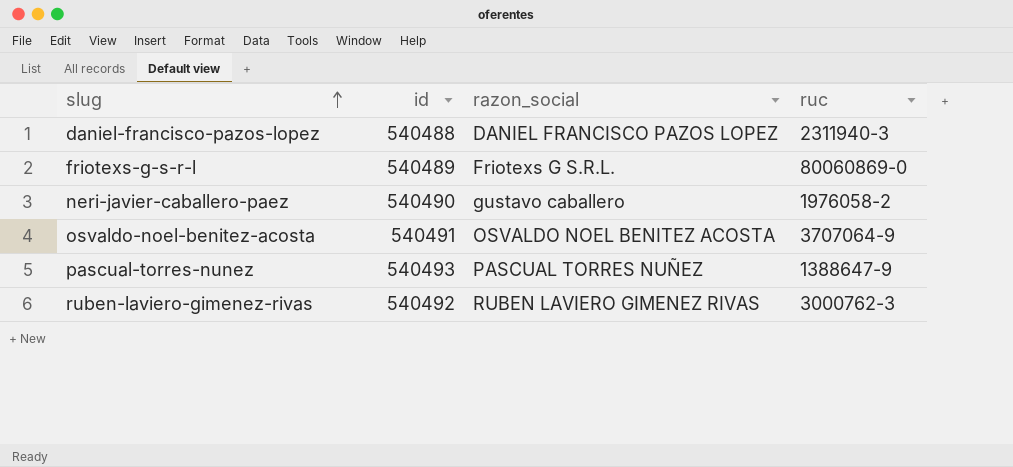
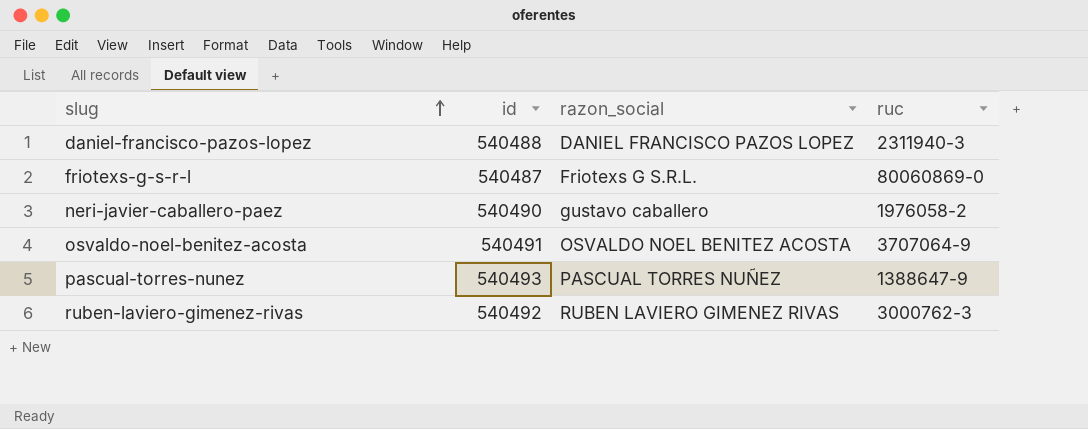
friotexs-g-s-r-l | id: 540489 -> 540487

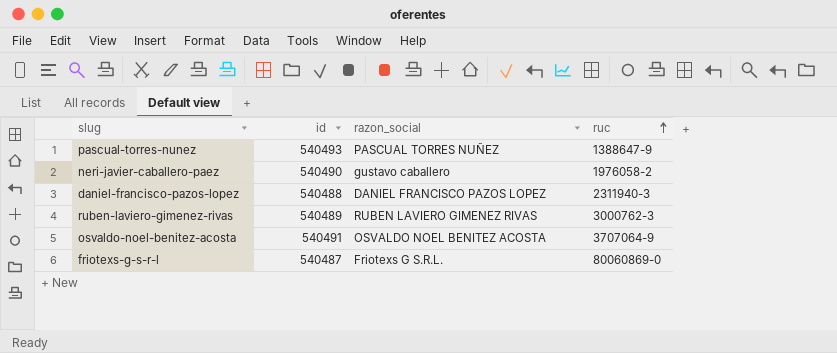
row order: slug ascending -> ruc ascending
ruben-laviero-gimenez-rivas | id: 540492 -> 540489

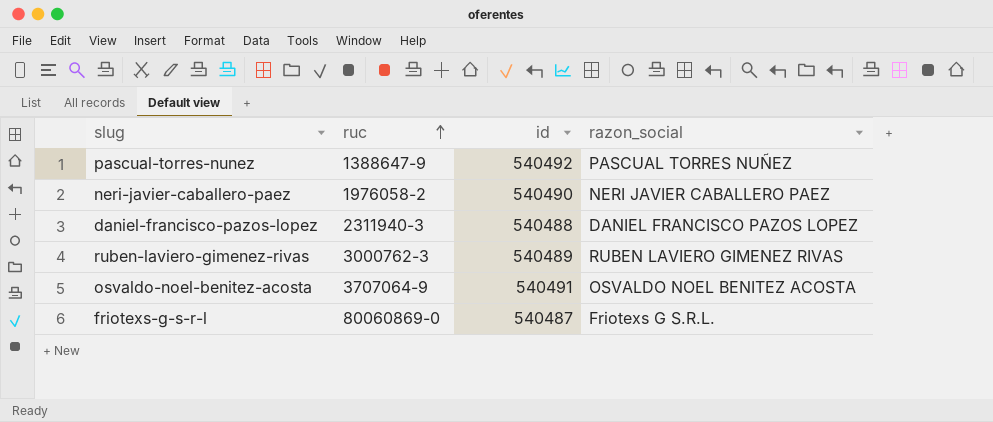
column ruc | position: 4 -> 2
pascual-torres-nunez | id: 540493 -> 540492
neri-javier-caballero-paez | razon_social: gustavo caballero -> NERI JAVIER CABALLERO PAEZ

